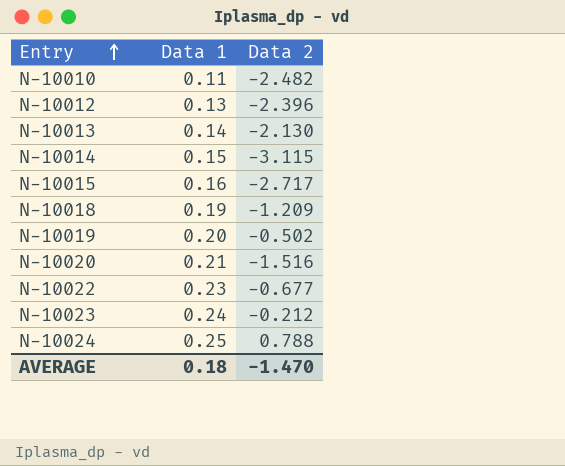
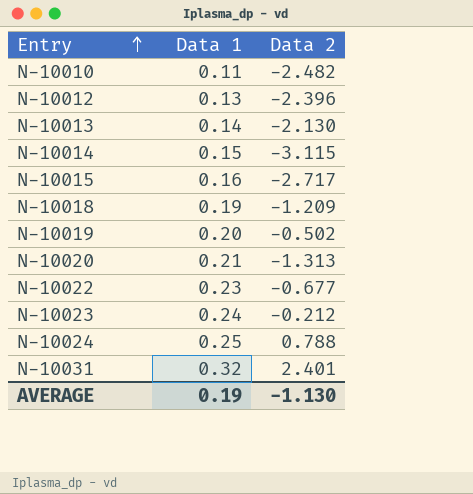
N-10020 | Data 2: -1.516 -> -1.313
row N-10031: none -> 0.32 | 2.401
AVERAGE | Data 1: 0.18 -> 0.19
AVERAGE | Data 2: -1.470 -> -1.130

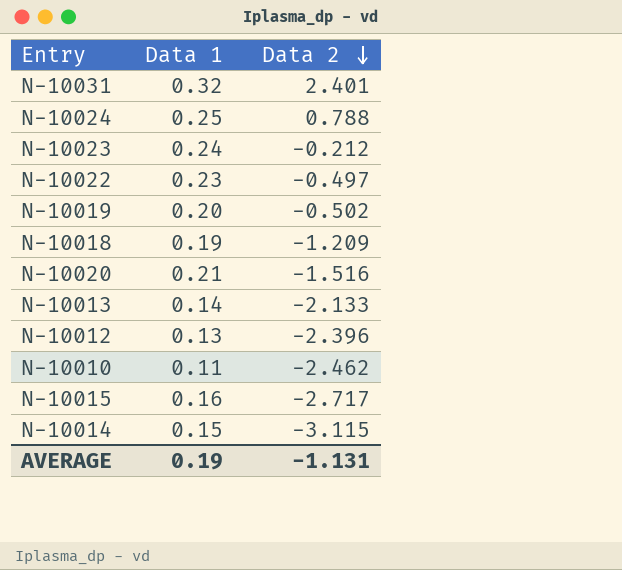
row order: Entry ascending -> Data 2 descending
N-10022 | Data 2: -0.677 -> -0.497
N-10020 | Data 2: -1.313 -> -1.516
N-10013 | Data 2: -2.130 -> -2.133
N-10010 | Data 2: -2.482 -> -2.462
AVERAGE | Data 2: -1.130 -> -1.131

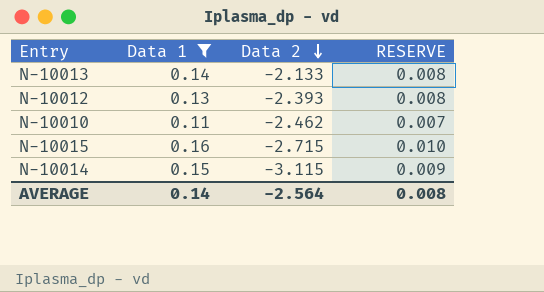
filter: none -> Data 1 <= 0.16
column RESERVE | formula: none -> [Data 1] * 0.06
N-10012 | Data 2: -2.396 -> -2.393
N-10015 | Data 2: -2.717 -> -2.715
AVERAGE | Data 1: 0.19 -> 0.14
AVERAGE | Data 2: -1.131 -> -2.564

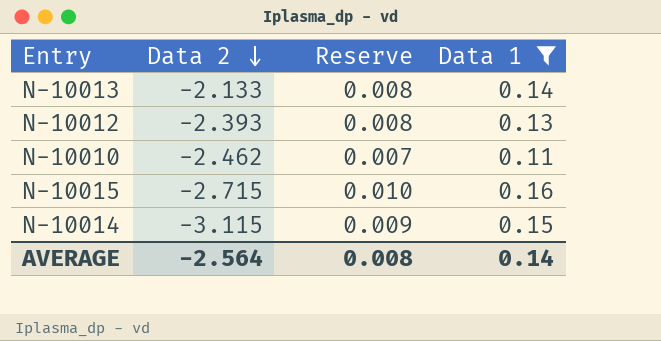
column name: RESERVE -> Reserve
column Data 1 | position: 2 -> 4

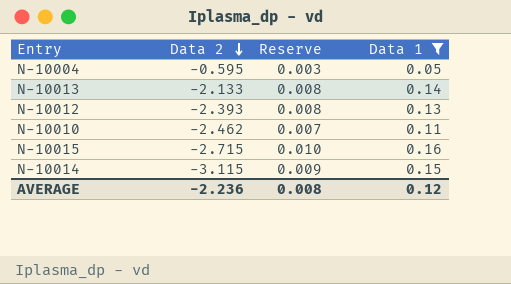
row N-10004: none -> -0.595 | 0.003 | 0.05
AVERAGE | Data 2: -2.564 -> -2.236
AVERAGE | Data 1: 0.14 -> 0.12

